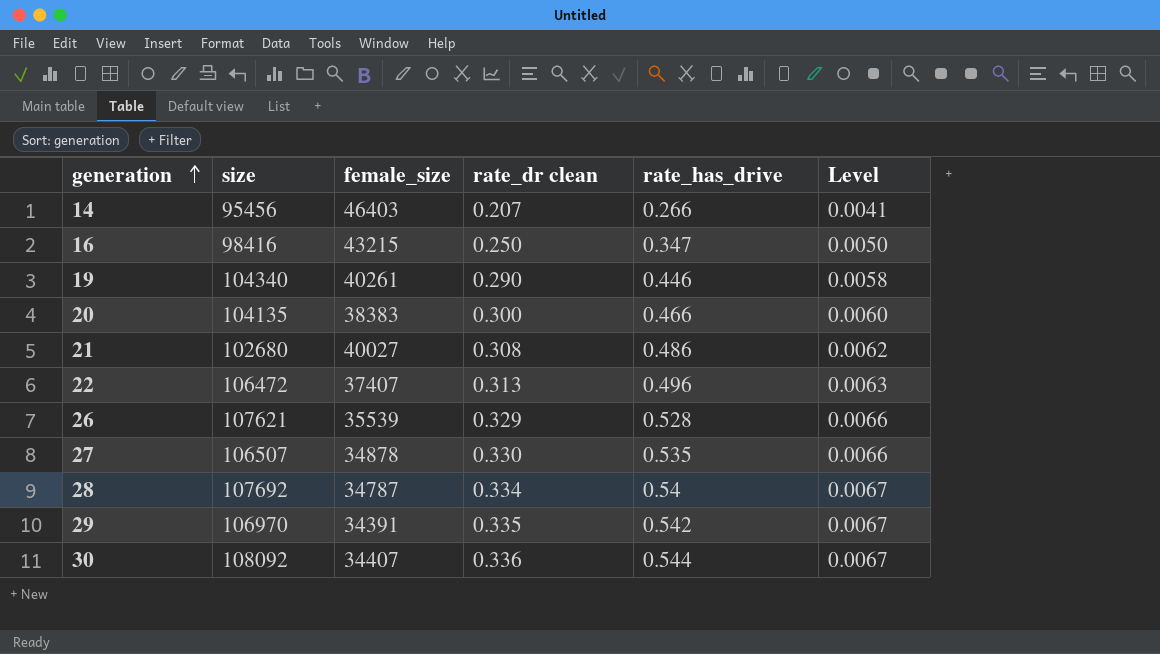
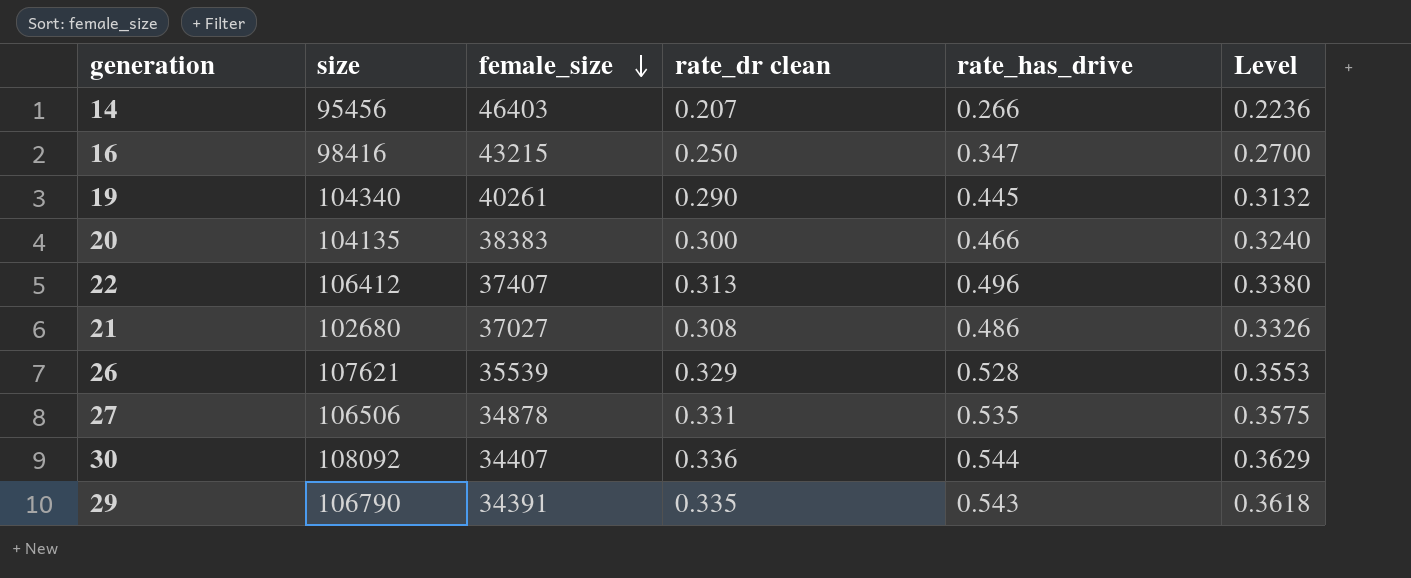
row order: generation ascending -> female_size descending
column Level | formula: [rate_dr clean] * 0.02 -> [rate_dr clean] * 1.08
row 28: 107692 | 34787 | 0.334 | 0.54 | 0.0067 -> none
19 | rate_has_drive: 0.446 -> 0.445
22 | size: 106472 -> 106412
21 | female_size: 40027 -> 37027
27 | size: 106507 -> 106506
27 | rate_dr clean: 0.330 -> 0.331
29 | size: 106970 -> 106790
29 | rate_has_drive: 0.542 -> 0.543

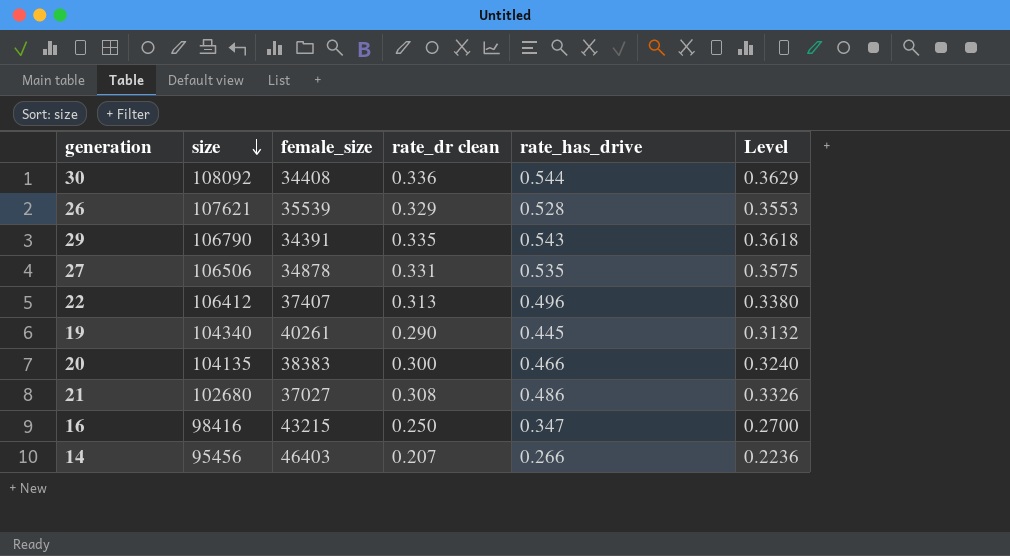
row order: female_size descending -> size descending
30 | female_size: 34407 -> 34408

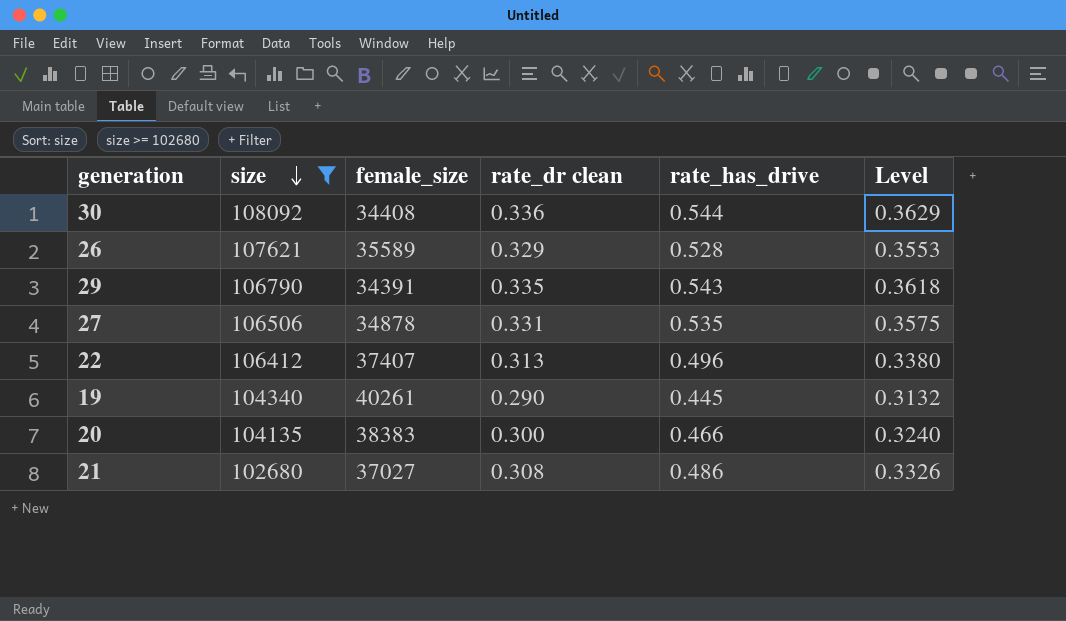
filter: none -> size >= 102680
26 | female_size: 35539 -> 35589

